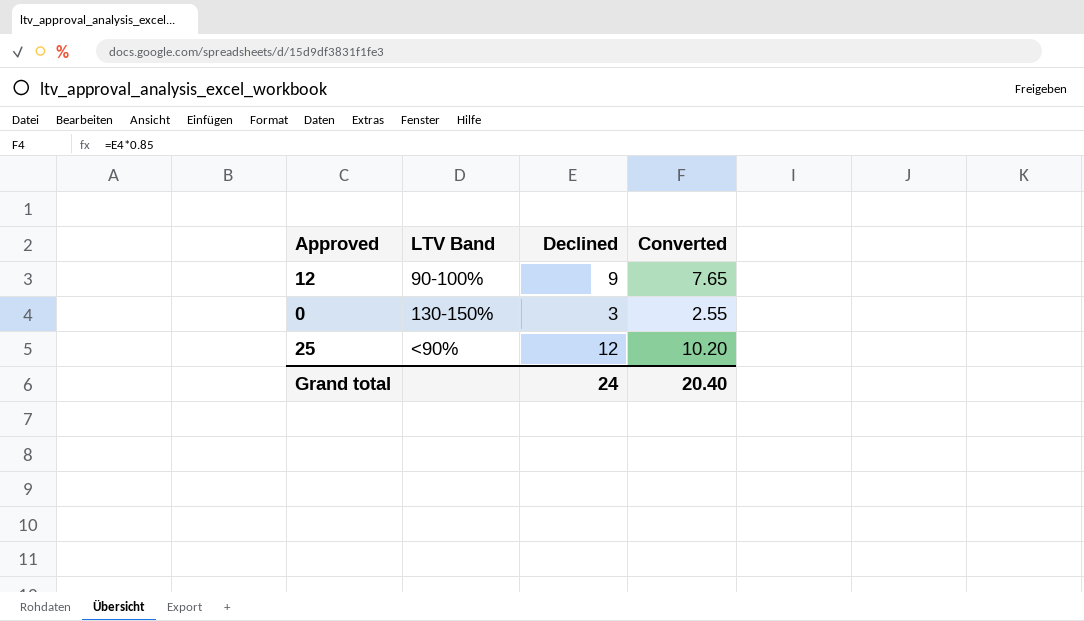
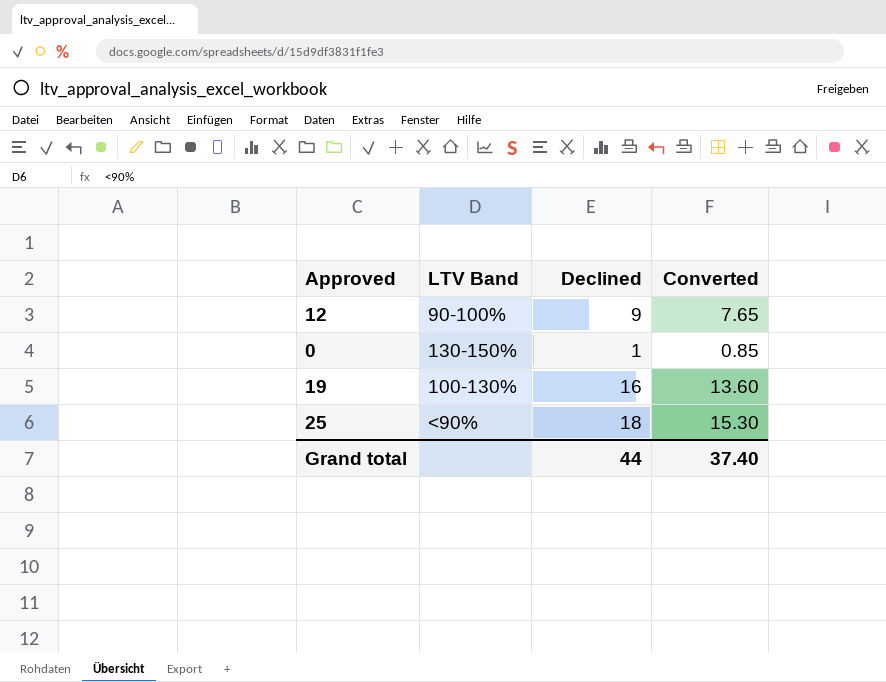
0 | Declined: 3 -> 1
0 | Converted: 2.55 -> 0.85
row 19: none -> 100-130% | 16 | 13.60
25 | Declined: 12 -> 18
25 | Converted: 10.20 -> 15.30
Grand total | Declined: 24 -> 44
Grand total | Converted: 20.40 -> 37.40

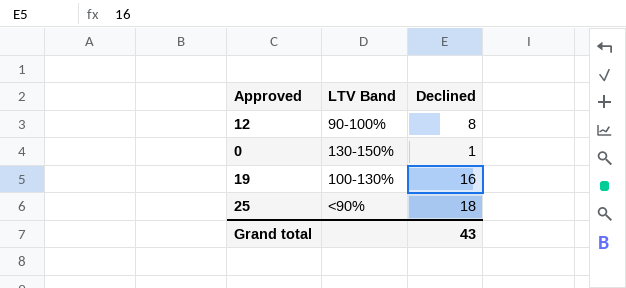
column Converted | formula: [Declined] * 0.85 -> none
12 | Declined: 9 -> 8
Grand total | Declined: 44 -> 43

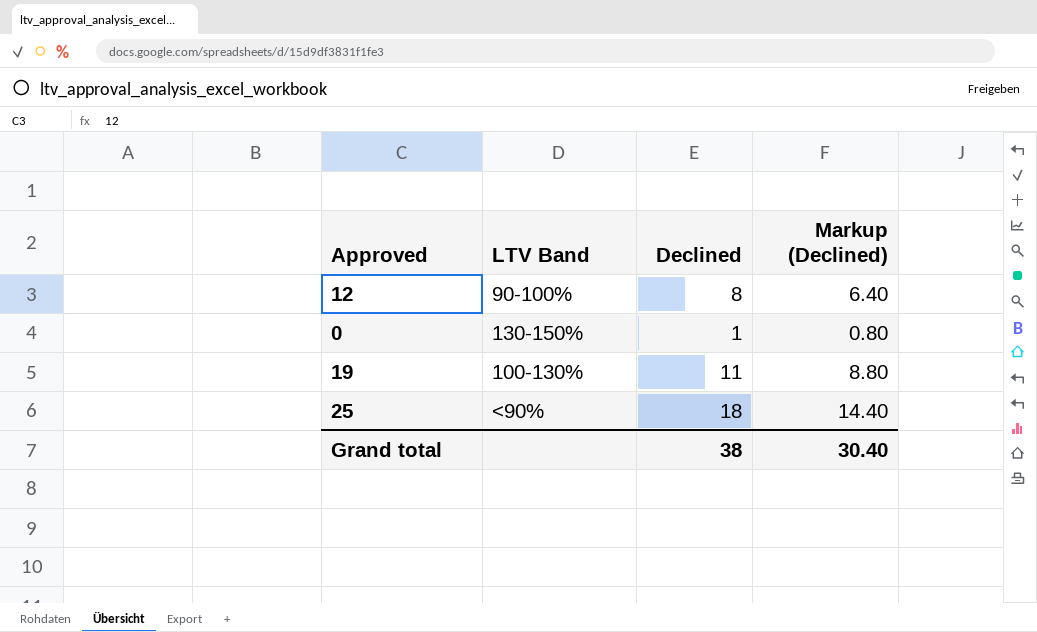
column Markup (Declined) | formula: none -> [Declined] * 0.8
19 | Declined: 16 -> 11
Grand total | Declined: 43 -> 38

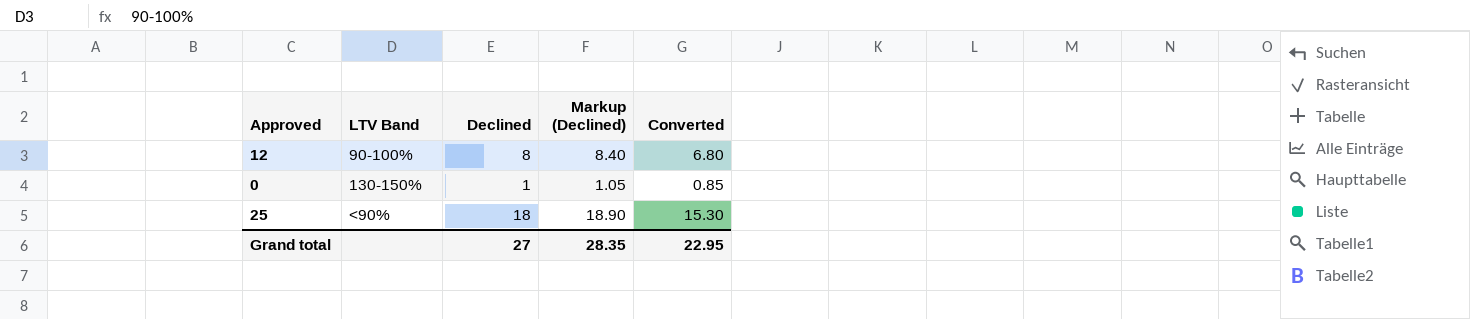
column Markup (Declined) | formula: [Declined] * 0.8 -> [Declined] * 1.05
column Converted | formula: none -> [Declined] * 0.85
row 19: 100-130% | 11 | 8.80 -> none
Grand total | Declined: 38 -> 27
Grand total | Markup (Declined): 30.40 -> 28.35

